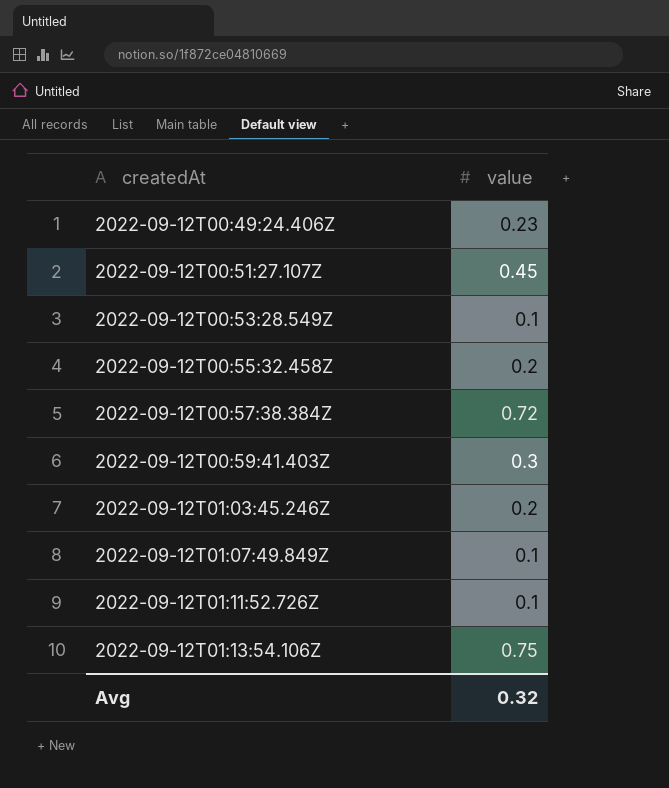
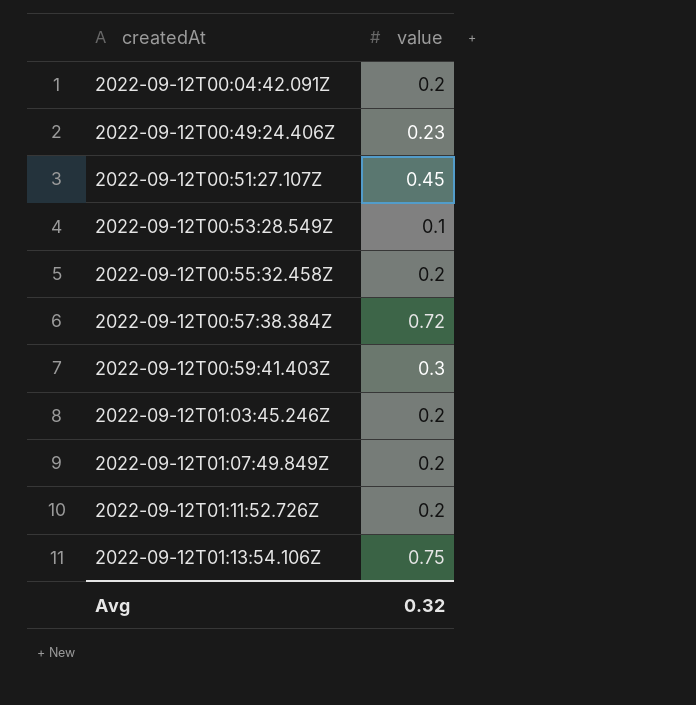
row 2022-09-12T00:04:42.091Z: none -> 0.2
2022-09-12T01:07:49.849Z | value: 0.1 -> 0.2
2022-09-12T01:11:52.726Z | value: 0.1 -> 0.2

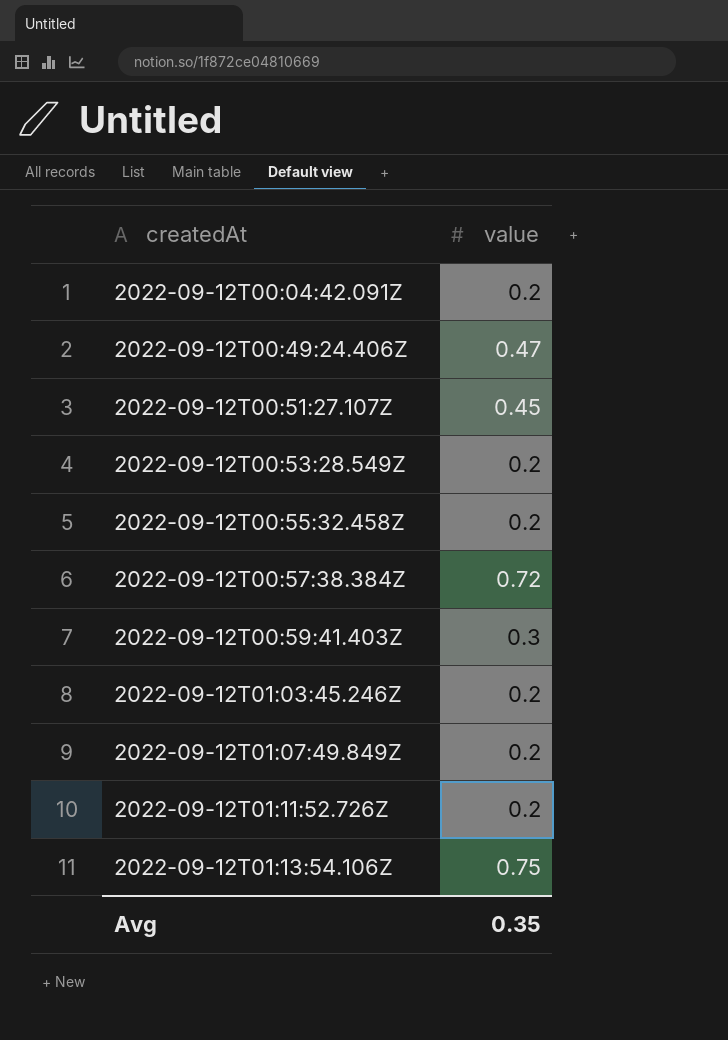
2022-09-12T00:49:24.406Z | value: 0.23 -> 0.47
2022-09-12T00:53:28.549Z | value: 0.1 -> 0.2
Avg | value: 0.32 -> 0.35

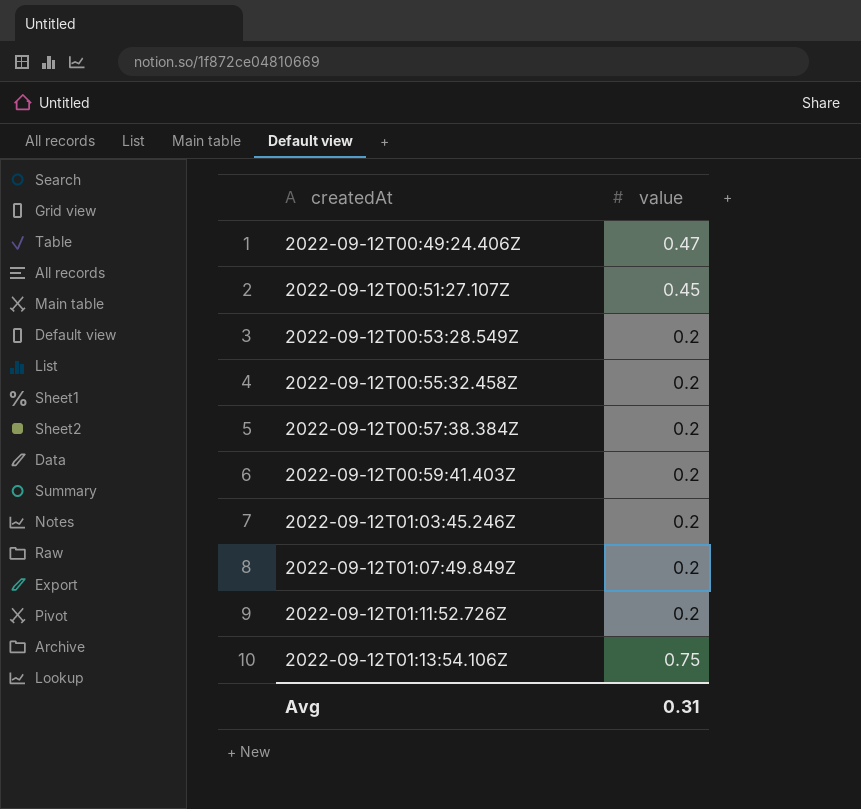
row 2022-09-12T00:04:42.091Z: 0.2 -> none
2022-09-12T00:57:38.384Z | value: 0.72 -> 0.2
2022-09-12T00:59:41.403Z | value: 0.3 -> 0.2
Avg | value: 0.35 -> 0.31

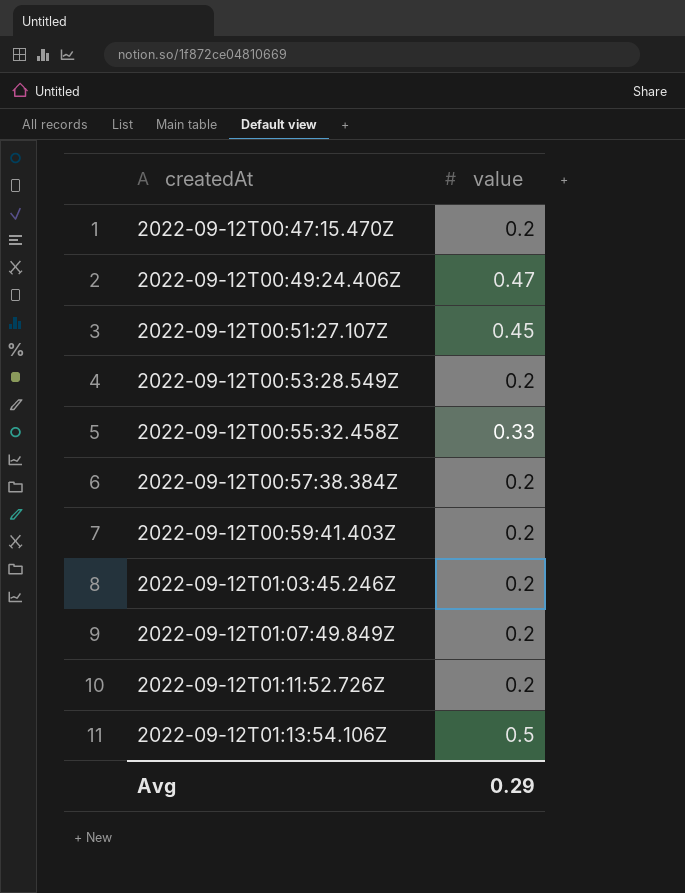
row 2022-09-12T00:47:15.470Z: none -> 0.2
2022-09-12T00:55:32.458Z | value: 0.2 -> 0.33
2022-09-12T01:13:54.106Z | value: 0.75 -> 0.5
Avg | value: 0.31 -> 0.29

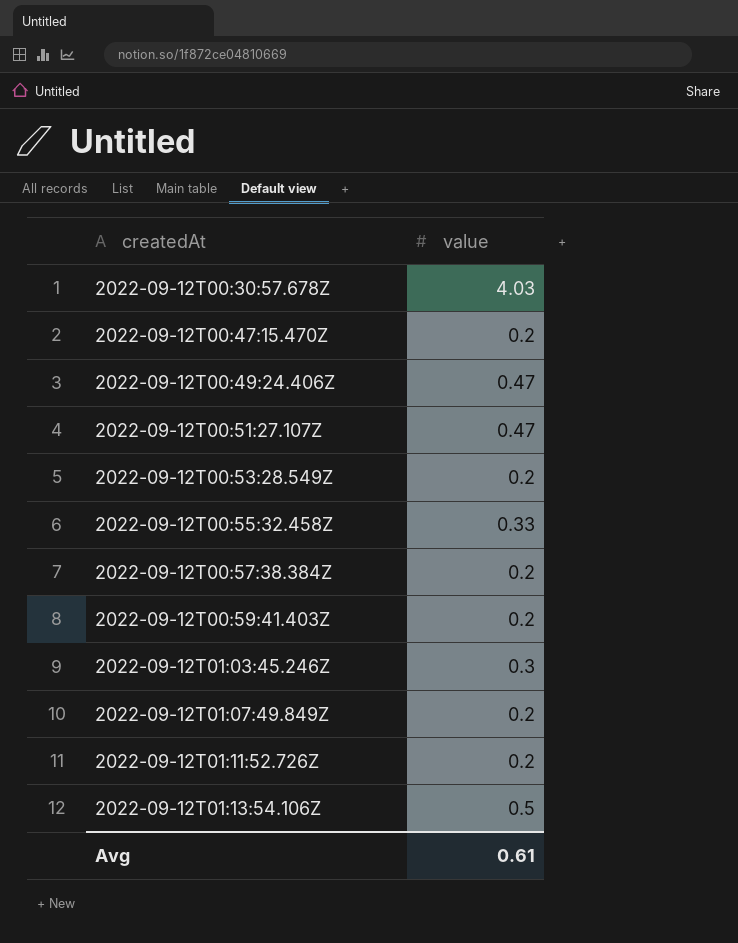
row 2022-09-12T00:30:57.678Z: none -> 4.03
2022-09-12T00:51:27.107Z | value: 0.45 -> 0.47
2022-09-12T01:03:45.246Z | value: 0.2 -> 0.3
Avg | value: 0.29 -> 0.61

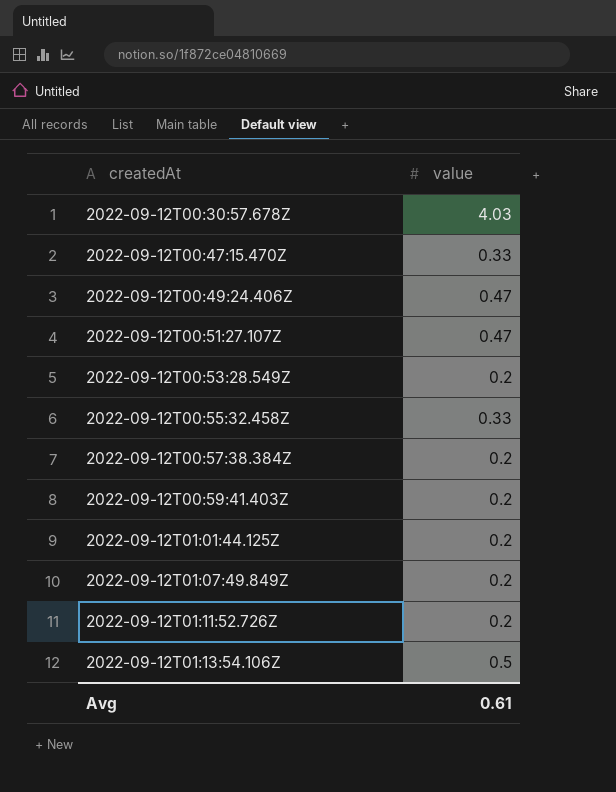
row 2022-09-12T01:03:45.246Z: 0.3 -> none
2022-09-12T00:47:15.470Z | value: 0.2 -> 0.33
row 2022-09-12T01:01:44.125Z: none -> 0.2

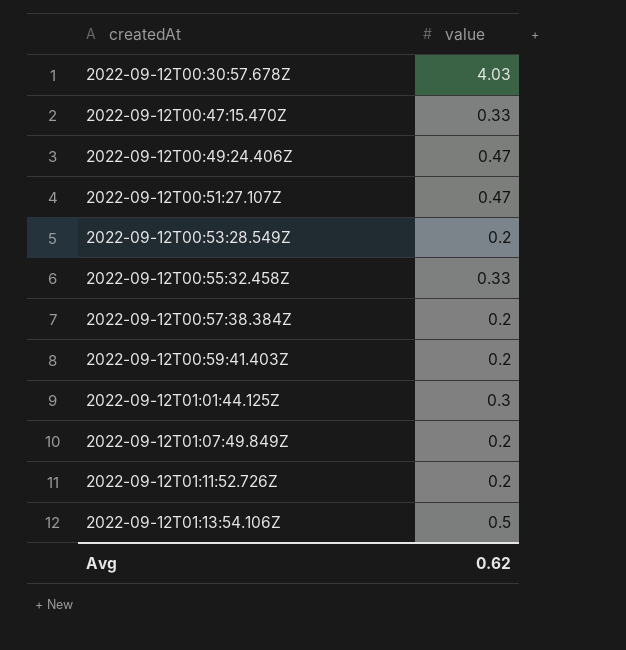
2022-09-12T01:01:44.125Z | value: 0.2 -> 0.3
Avg | value: 0.61 -> 0.62

